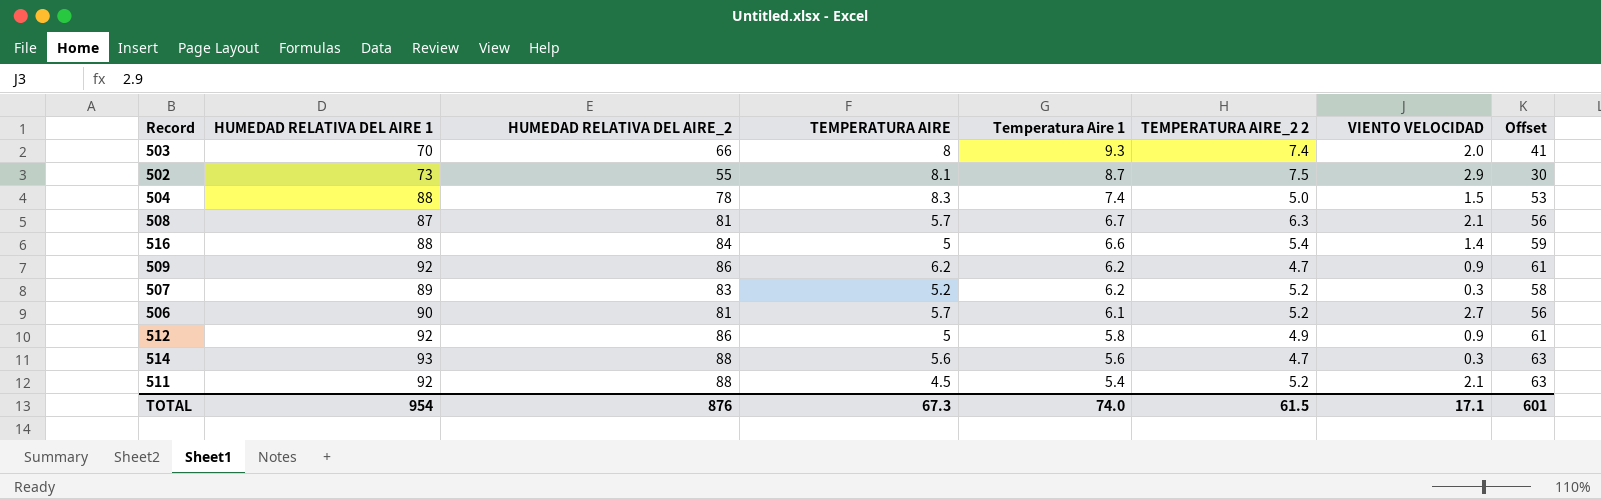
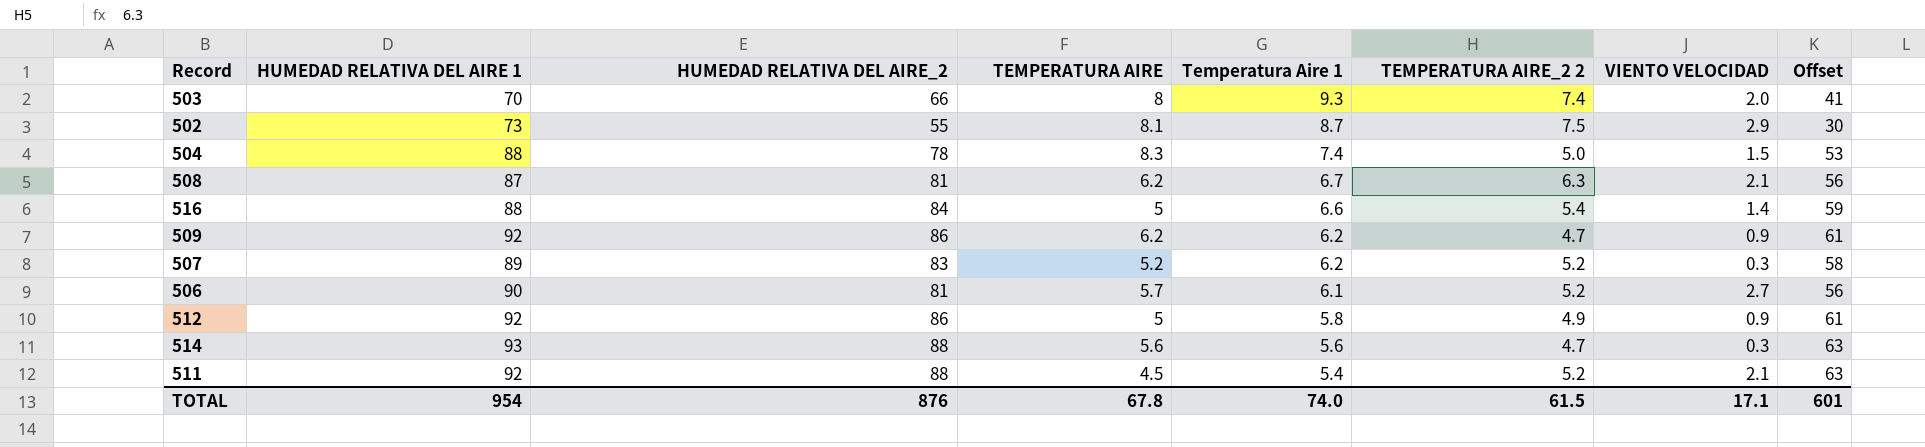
508 | TEMPERATURA AIRE: 5.7 -> 6.2
TOTAL | TEMPERATURA AIRE: 67.3 -> 67.8

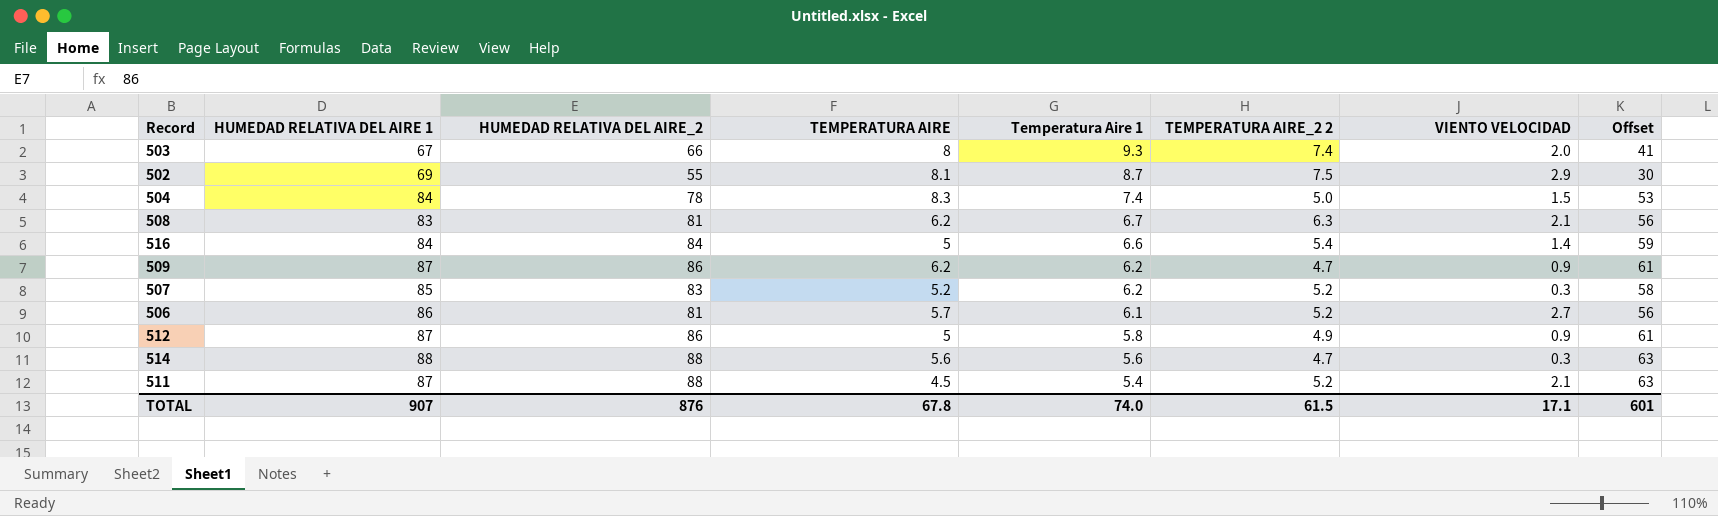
503 | HUMEDAD RELATIVA DEL AIRE 1: 70 -> 67
502 | HUMEDAD RELATIVA DEL AIRE 1: 73 -> 69
504 | HUMEDAD RELATIVA DEL AIRE 1: 88 -> 84
508 | HUMEDAD RELATIVA DEL AIRE 1: 87 -> 83
516 | HUMEDAD RELATIVA DEL AIRE 1: 88 -> 84
509 | HUMEDAD RELATIVA DEL AIRE 1: 92 -> 87
507 | HUMEDAD RELATIVA DEL AIRE 1: 89 -> 85
506 | HUMEDAD RELATIVA DEL AIRE 1: 90 -> 86
512 | HUMEDAD RELATIVA DEL AIRE 1: 92 -> 87
514 | HUMEDAD RELATIVA DEL AIRE 1: 93 -> 88
511 | HUMEDAD RELATIVA DEL AIRE 1: 92 -> 87
TOTAL | HUMEDAD RELATIVA DEL AIRE 1: 954 -> 907

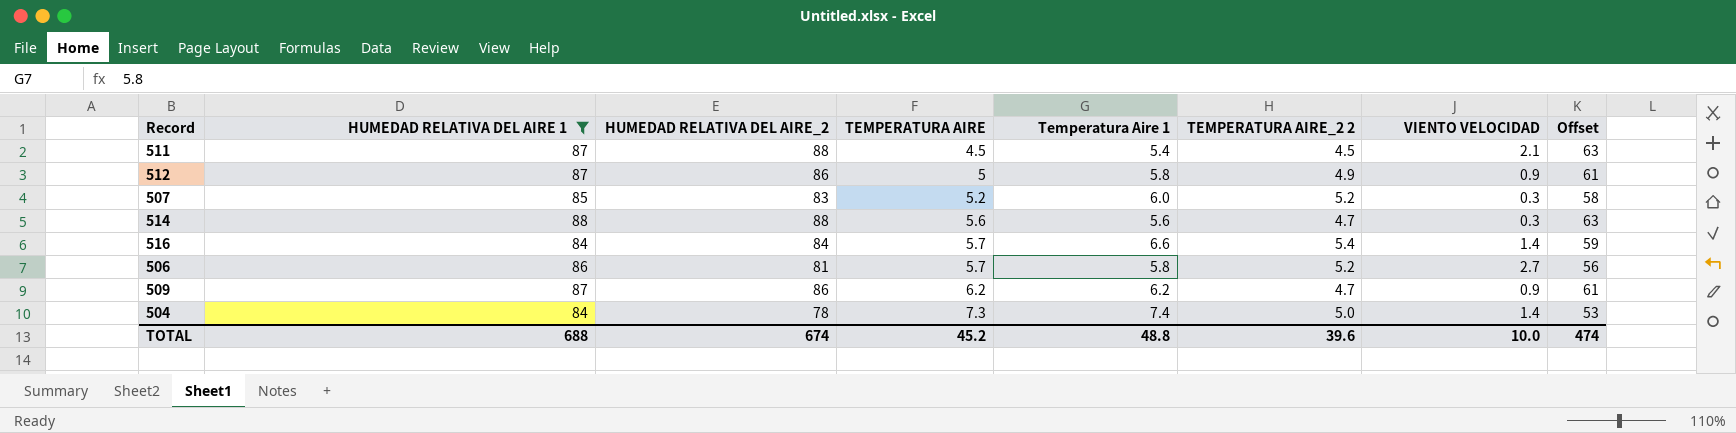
filter: none -> HUMEDAD RELATIVA DEL AIRE 1 >= 84
row order: Temperatura Aire 1 descending -> TEMPERATURA AIRE ascending
511 | TEMPERATURA AIRE_2 2: 5.2 -> 4.5
507 | Temperatura Aire 1: 6.2 -> 6.0
516 | TEMPERATURA AIRE: 5 -> 5.7
506 | Temperatura Aire 1: 6.1 -> 5.8
504 | TEMPERATURA AIRE: 8.3 -> 7.3
504 | VIENTO VELOCIDAD: 1.5 -> 1.4
TOTAL | HUMEDAD RELATIVA DEL AIRE 1: 907 -> 688
TOTAL | HUMEDAD RELATIVA DEL AIRE_2: 876 -> 674
TOTAL | TEMPERATURA AIRE: 67.8 -> 45.2
TOTAL | Temperatura Aire 1: 74.0 -> 48.8
TOTAL | TEMPERATURA AIRE_2 2: 61.5 -> 39.6
TOTAL | VIENTO VELOCIDAD: 17.1 -> 10.0
TOTAL | Offset: 601 -> 474

